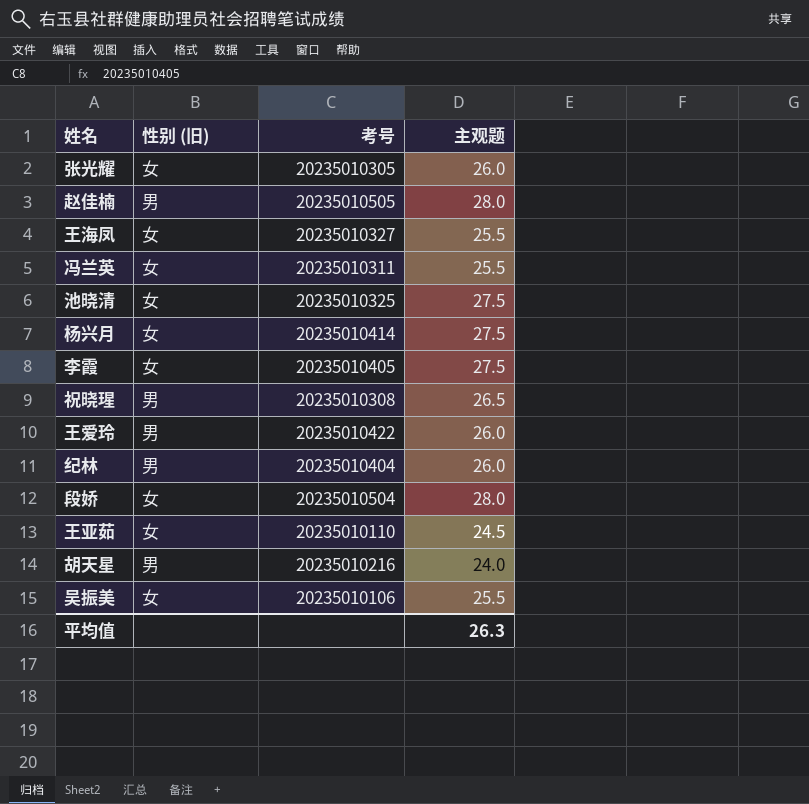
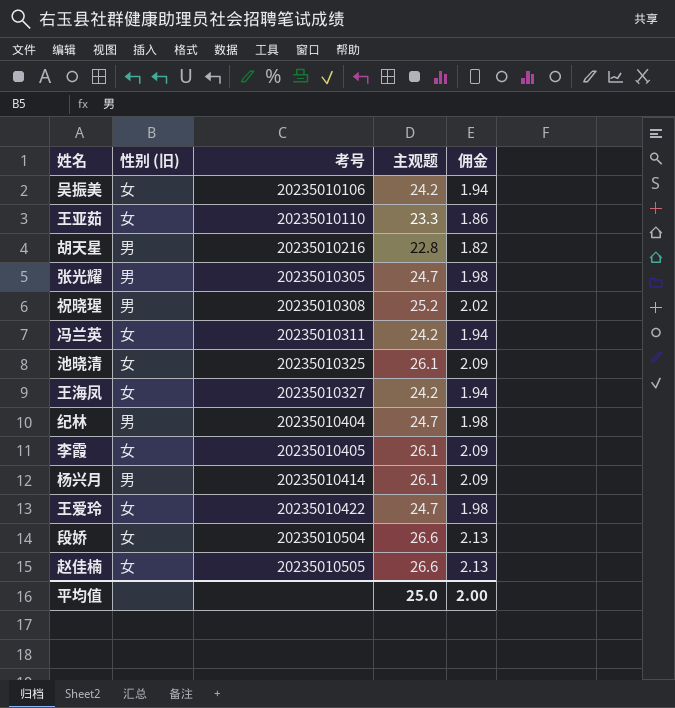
row order: none -> 考号 ascending
column 佣金 | formula: none -> [主观题] * 0.08
吴振美 | 主观题: 25.5 -> 24.2
王亚茹 | 主观题: 24.5 -> 23.3
胡天星 | 主观题: 24.0 -> 22.8
张光耀 | 性别 (旧): 女 -> 男
张光耀 | 主观题: 26.0 -> 24.7
祝晓瑆 | 主观题: 26.5 -> 25.2
冯兰英 | 主观题: 25.5 -> 24.2
池晓清 | 主观题: 27.5 -> 26.1
王海凤 | 主观题: 25.5 -> 24.2
纪林 | 主观题: 26.0 -> 24.7
李霞 | 主观题: 27.5 -> 26.1
杨兴月 | 性别 (旧): 女 -> 男
杨兴月 | 主观题: 27.5 -> 26.1
王爱玲 | 性别 (旧): 男 -> 女
王爱玲 | 主观题: 26.0 -> 24.7
段娇 | 主观题: 28.0 -> 26.6
赵佳楠 | 性别 (旧): 男 -> 女
赵佳楠 | 主观题: 28.0 -> 26.6
平均值 | 主观题: 26.3 -> 25.0

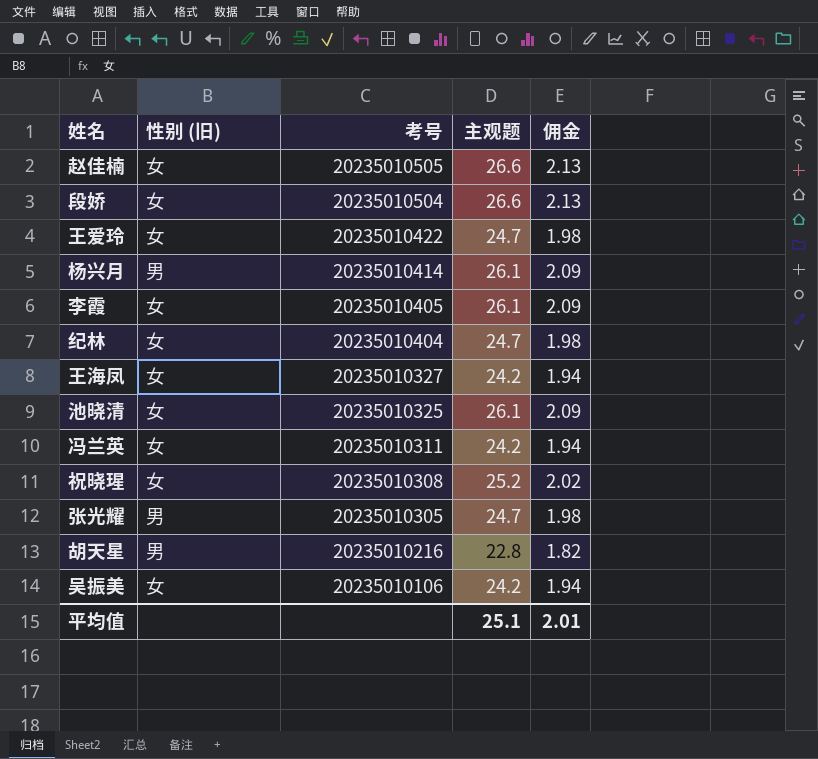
row order: 考号 ascending -> 考号 descending
row 王亚茹: 女 | 20235010110 | 23.3 | 1.86 -> none
纪林 | 性别 (旧): 男 -> 女
祝晓瑆 | 性别 (旧): 男 -> 女
平均值 | 主观题: 25.0 -> 25.1
平均值 | 佣金: 2.00 -> 2.01

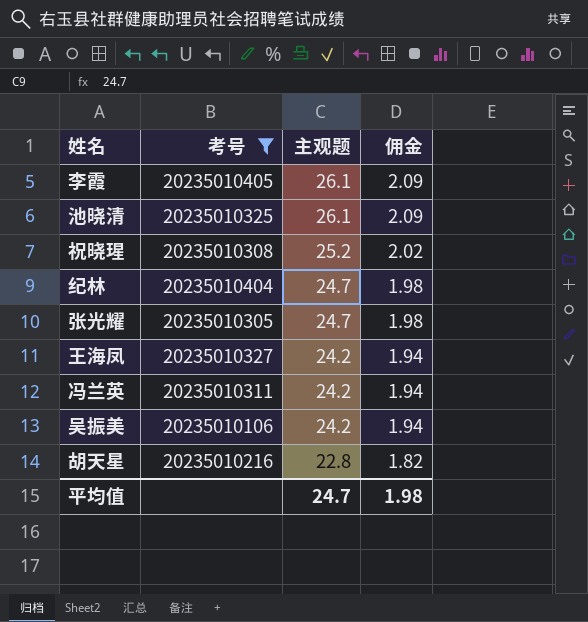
filter: none -> 考号 <= 20235010405
row order: 考号 descending -> 主观题 descending
column 性别 (旧) | position: 2 -> none
平均值 | 主观题: 25.1 -> 24.7
平均值 | 佣金: 2.01 -> 1.98

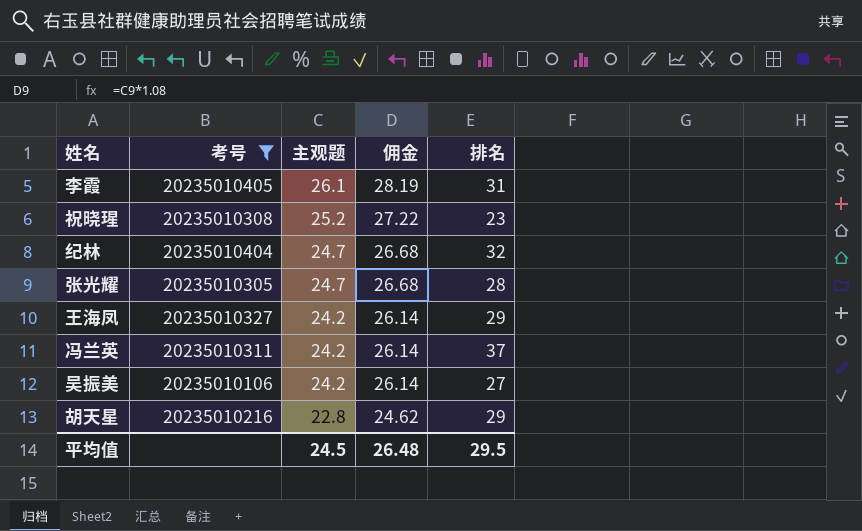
column 佣金 | formula: [主观题] * 0.08 -> [主观题] * 1.08
column 排名 | position: none -> 5
row 池晓清: 20235010325 | 26.1 | 2.09 -> none
平均值 | 主观题: 24.7 -> 24.5
平均值 | 佣金: 1.98 -> 26.48

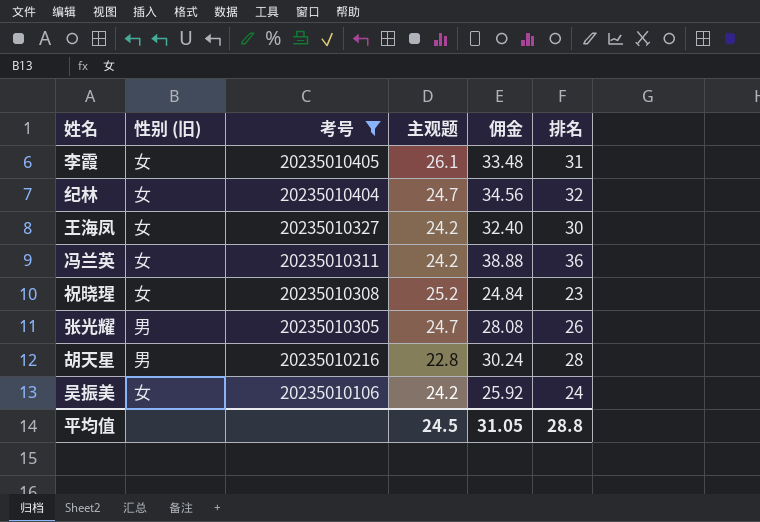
row order: 主观题 descending -> 考号 descending
column 性别 (旧) | position: none -> 2
column 佣金 | formula: [主观题] * 1.08 -> [排名] * 1.08
王海凤 | 排名: 29 -> 30
冯兰英 | 排名: 37 -> 36
张光耀 | 排名: 28 -> 26
胡天星 | 排名: 29 -> 28
吴振美 | 排名: 27 -> 24
平均值 | 佣金: 26.48 -> 31.05
平均值 | 排名: 29.5 -> 28.8

